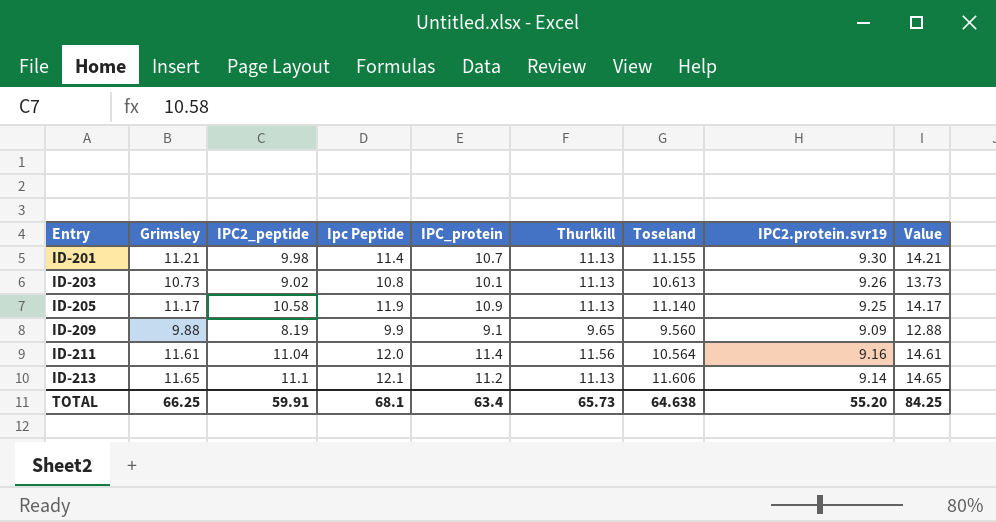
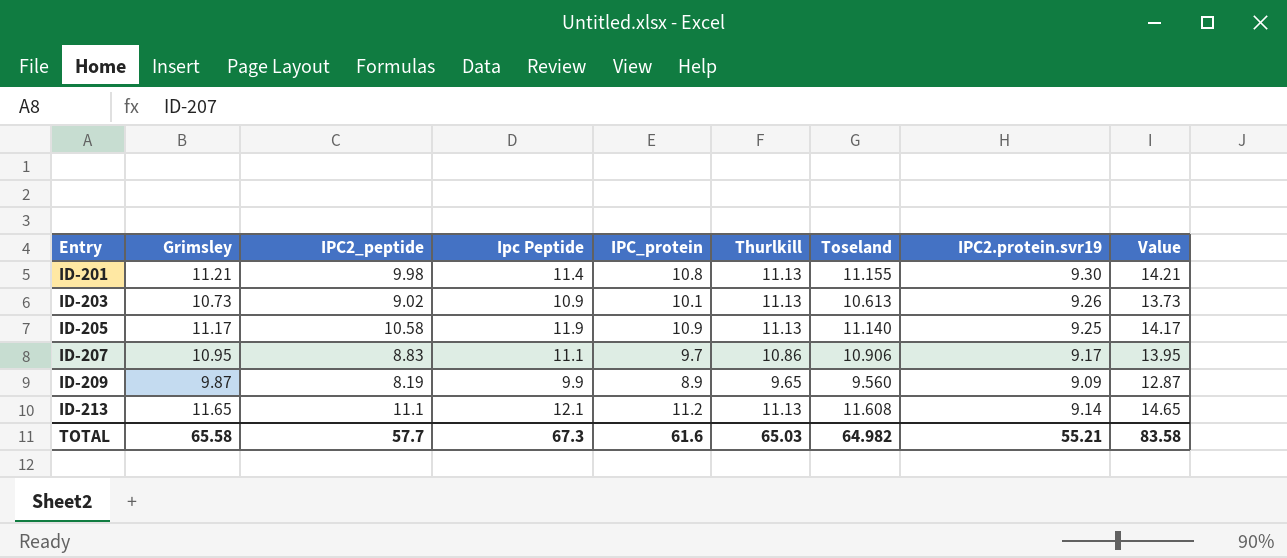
row ID-211: 11.61 | 11.04 | 12.0 | 11.4 | 11.56 | 10.564 | 9.16 | 14.61 -> none
ID-201 | IPC_protein: 10.7 -> 10.8
ID-203 | Ipc Peptide: 10.8 -> 10.9
row ID-207: none -> 10.95 | 8.83 | 11.1 | 9.7 | 10.86 | 10.906 | 9.17 | 13.95
ID-209 | Grimsley: 9.88 -> 9.87
ID-209 | IPC_protein: 9.1 -> 8.9
ID-209 | Value: 12.88 -> 12.87
ID-213 | Toseland: 11.606 -> 11.608
TOTAL | Grimsley: 66.25 -> 65.58
TOTAL | IPC2_peptide: 59.91 -> 57.7
TOTAL | Ipc Peptide: 68.1 -> 67.3
TOTAL | IPC_protein: 63.4 -> 61.6
TOTAL | Thurlkill: 65.73 -> 65.03
TOTAL | Toseland: 64.638 -> 64.982
TOTAL | IPC2.protein.svr19: 55.20 -> 55.21
TOTAL | Value: 84.25 -> 83.58

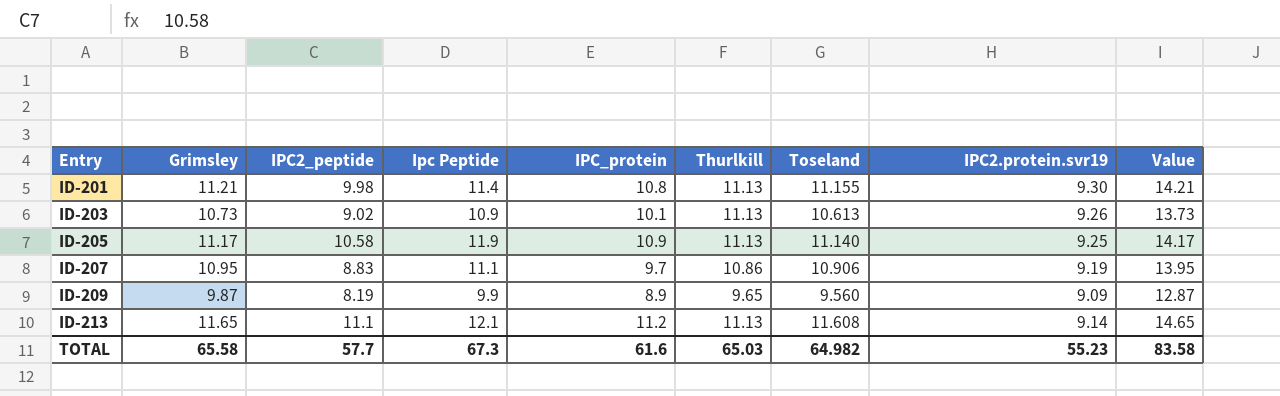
ID-207 | IPC2.protein.svr19: 9.17 -> 9.19
TOTAL | IPC2.protein.svr19: 55.21 -> 55.23

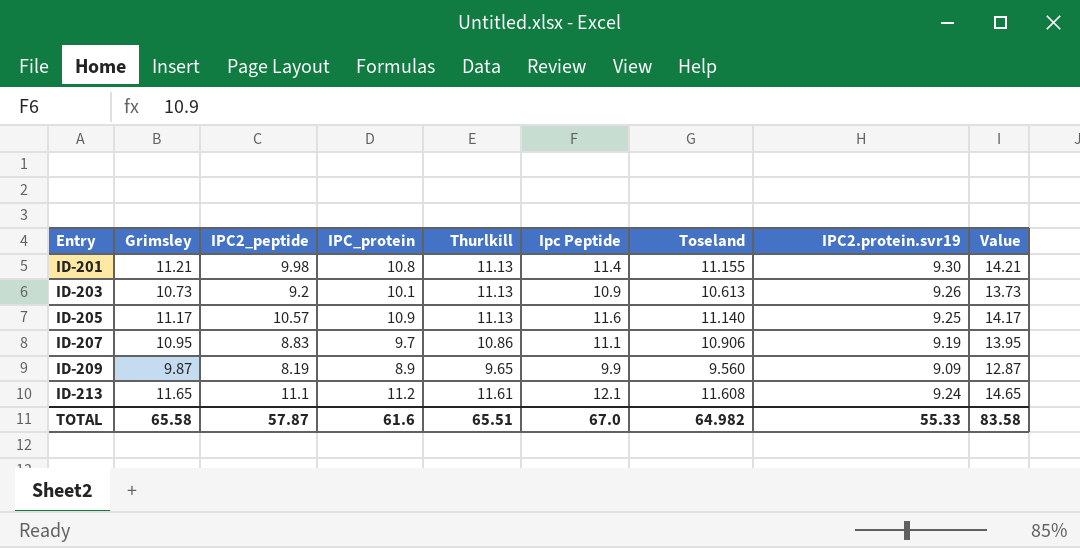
column Ipc Peptide | position: 4 -> 6
ID-203 | IPC2_peptide: 9.02 -> 9.2
ID-205 | IPC2_peptide: 10.58 -> 10.57
ID-205 | Ipc Peptide: 11.9 -> 11.6
ID-213 | Thurlkill: 11.13 -> 11.61
ID-213 | IPC2.protein.svr19: 9.14 -> 9.24
TOTAL | IPC2_peptide: 57.7 -> 57.87
TOTAL | Thurlkill: 65.03 -> 65.51
TOTAL | Ipc Peptide: 67.3 -> 67.0
TOTAL | IPC2.protein.svr19: 55.23 -> 55.33

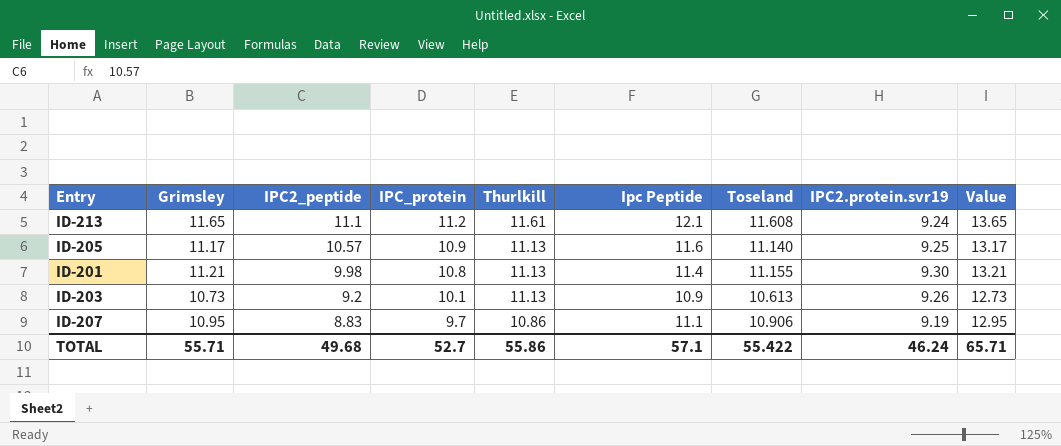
row order: Entry ascending -> IPC2_peptide descending
column Value | formula: [Grimsley] + 3 -> [Grimsley] + 2
row ID-209: 9.87 | 8.19 | 8.9 | 9.65 | 9.9 | 9.560 | 9.09 | 12.87 -> none
TOTAL | Grimsley: 65.58 -> 55.71
TOTAL | IPC2_peptide: 57.87 -> 49.68
TOTAL | IPC_protein: 61.6 -> 52.7
TOTAL | Thurlkill: 65.51 -> 55.86
TOTAL | Ipc Peptide: 67.0 -> 57.1
TOTAL | Toseland: 64.982 -> 55.422
TOTAL | IPC2.protein.svr19: 55.33 -> 46.24
TOTAL | Value: 83.58 -> 65.71

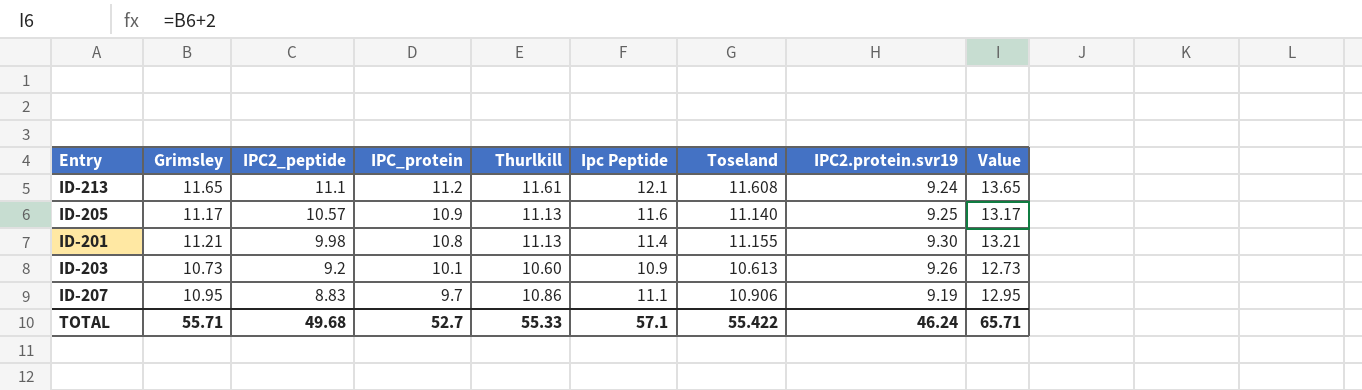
ID-203 | Thurlkill: 11.13 -> 10.60
TOTAL | Thurlkill: 55.86 -> 55.33

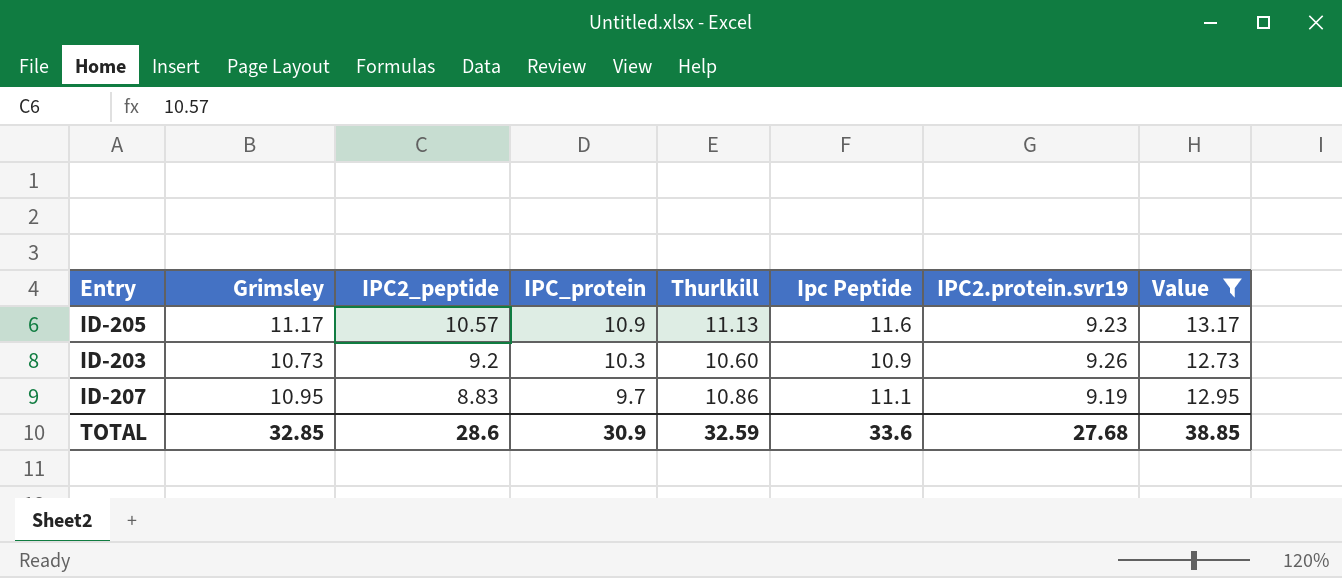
filter: none -> Value <= 13.17
column Toseland | position: 7 -> none
ID-205 | IPC2.protein.svr19: 9.25 -> 9.23
ID-203 | IPC_protein: 10.1 -> 10.3
TOTAL | Grimsley: 55.71 -> 32.85
TOTAL | IPC2_peptide: 49.68 -> 28.6
TOTAL | IPC_protein: 52.7 -> 30.9
TOTAL | Thurlkill: 55.33 -> 32.59
TOTAL | Ipc Peptide: 57.1 -> 33.6
TOTAL | IPC2.protein.svr19: 46.24 -> 27.68
TOTAL | Value: 65.71 -> 38.85

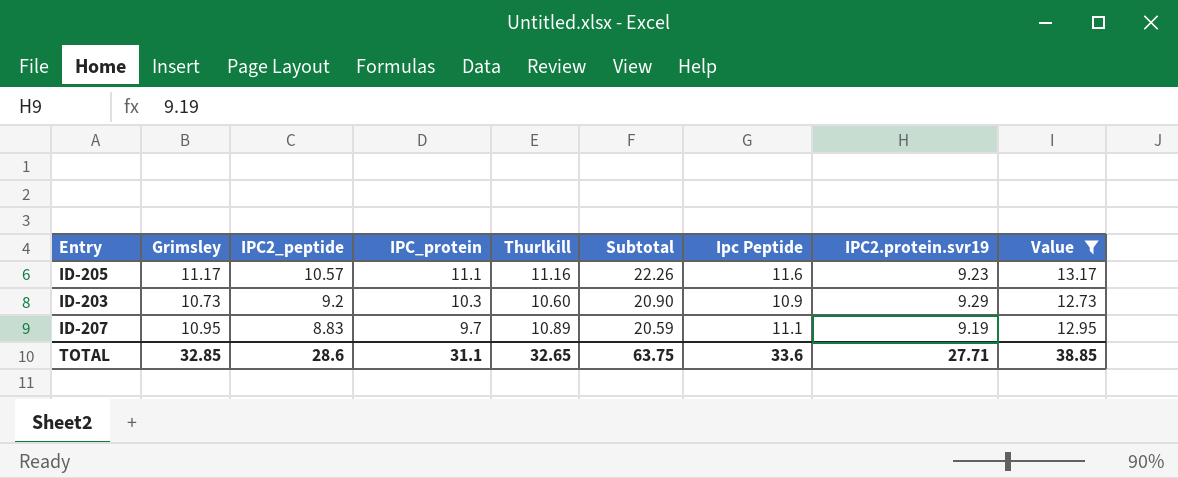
column Subtotal | formula: none -> [IPC_protein] + [Thurlkill]
ID-205 | IPC_protein: 10.9 -> 11.1
ID-205 | Thurlkill: 11.13 -> 11.16
ID-203 | IPC2.protein.svr19: 9.26 -> 9.29
ID-207 | Thurlkill: 10.86 -> 10.89
TOTAL | IPC_protein: 30.9 -> 31.1
TOTAL | Thurlkill: 32.59 -> 32.65
TOTAL | IPC2.protein.svr19: 27.68 -> 27.71

